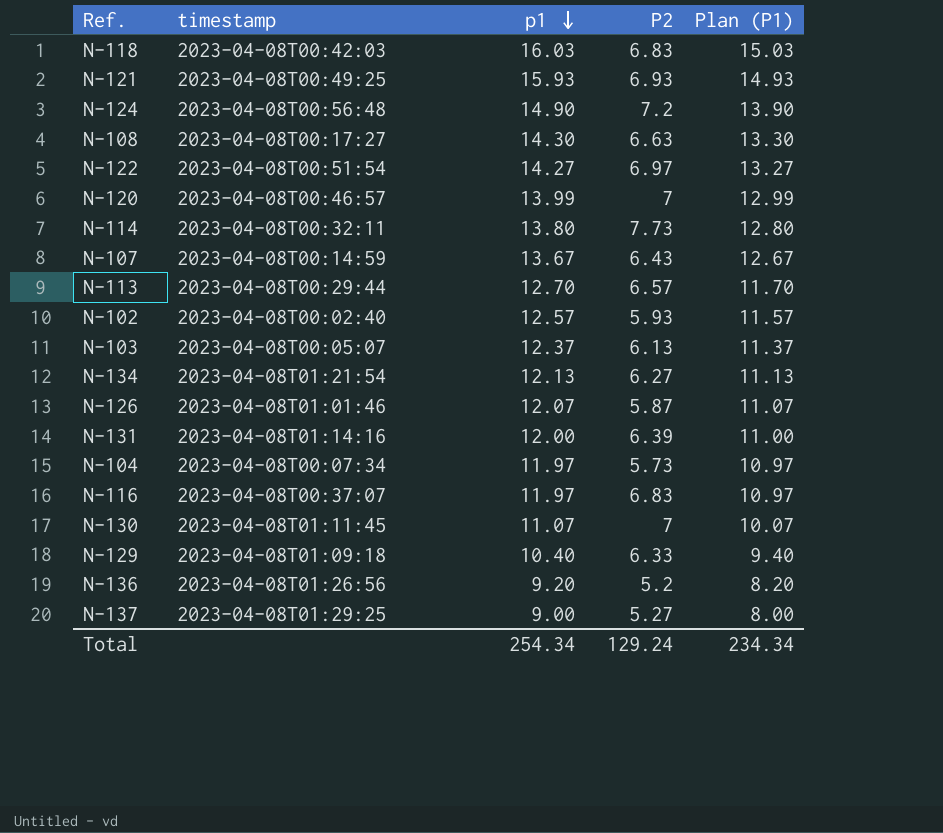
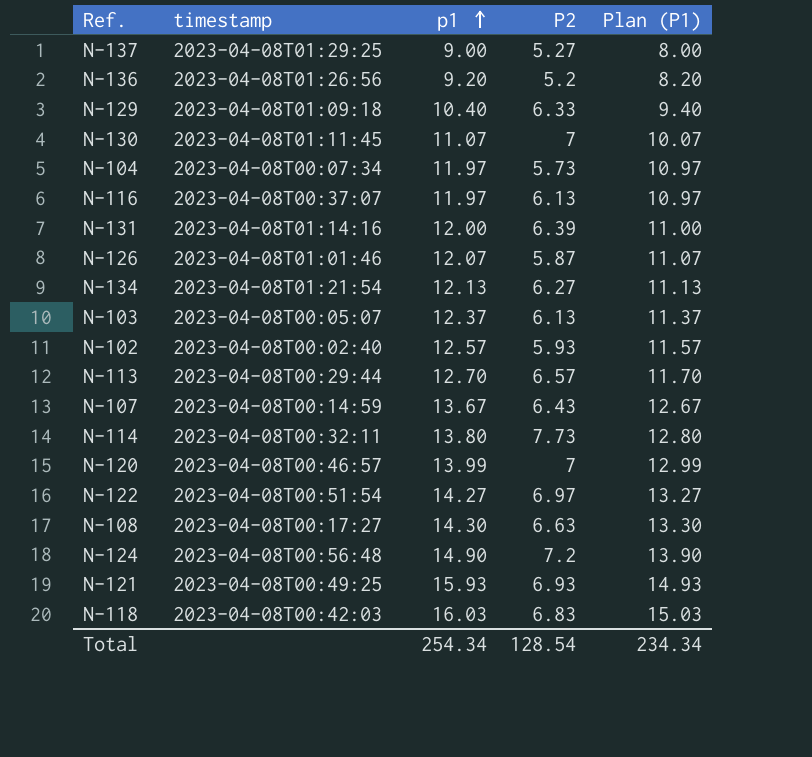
row order: p1 descending -> p1 ascending
N-116 | P2: 6.83 -> 6.13
Total | P2: 129.24 -> 128.54

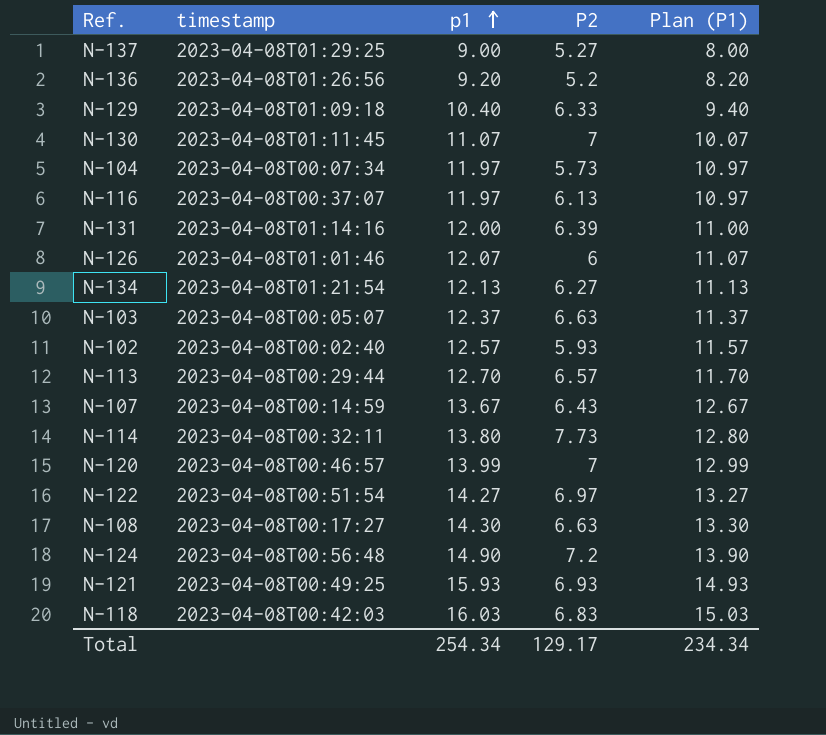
N-126 | P2: 5.87 -> 6
N-103 | P2: 6.13 -> 6.63
Total | P2: 128.54 -> 129.17

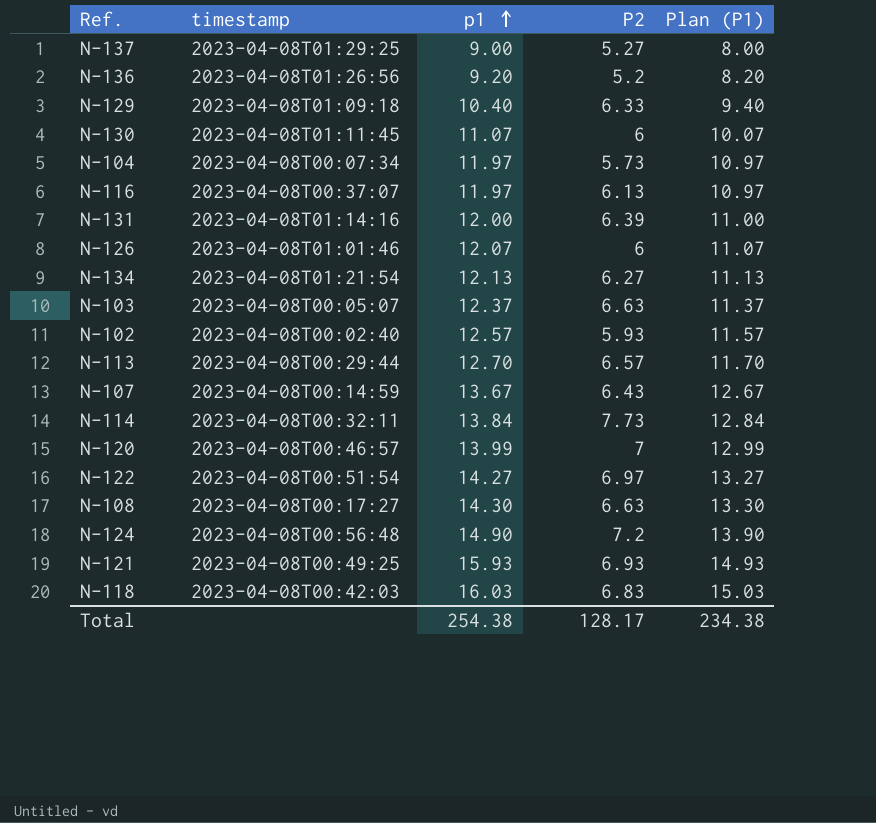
N-130 | P2: 7 -> 6
N-114 | p1: 13.80 -> 13.84
N-114 | Plan (P1): 12.80 -> 12.84
Total | p1: 254.34 -> 254.38
Total | P2: 129.17 -> 128.17
Total | Plan (P1): 234.34 -> 234.38

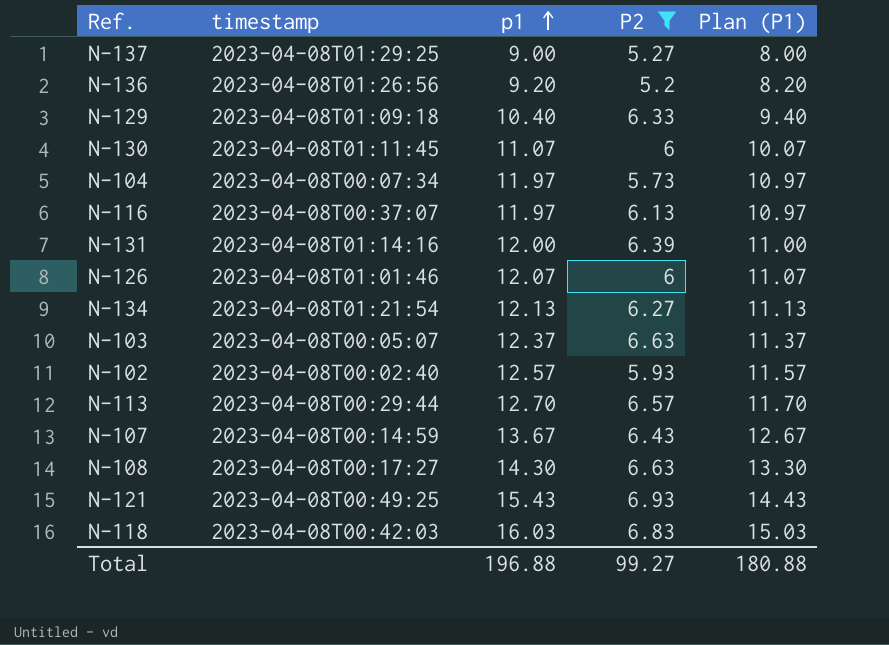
filter: none -> P2 <= 6.93
N-121 | p1: 15.93 -> 15.43
N-121 | Plan (P1): 14.93 -> 14.43
Total | p1: 254.38 -> 196.88
Total | P2: 128.17 -> 99.27
Total | Plan (P1): 234.38 -> 180.88

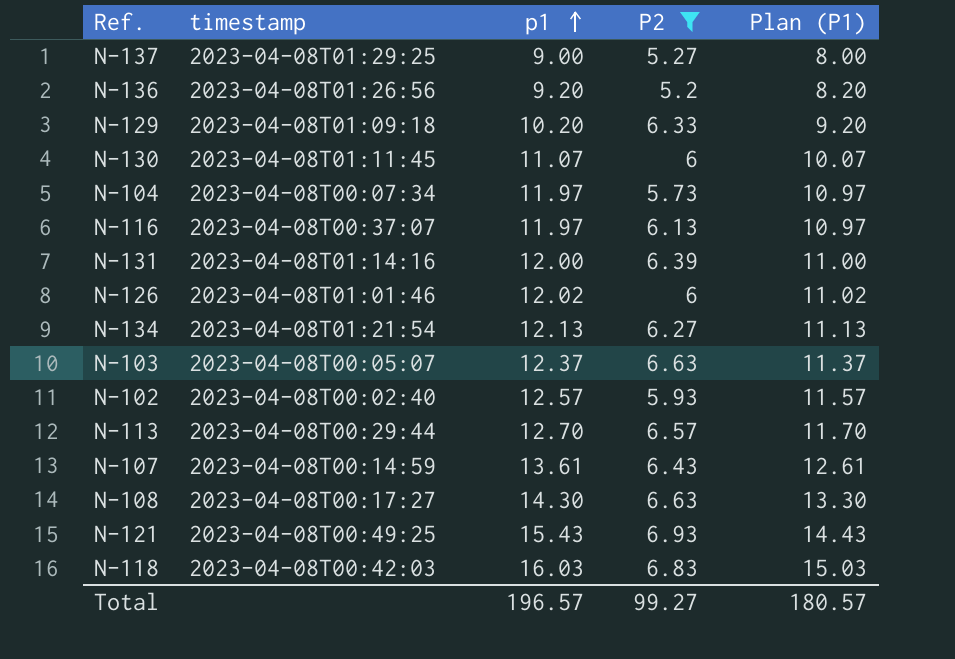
N-129 | p1: 10.40 -> 10.20
N-129 | Plan (P1): 9.40 -> 9.20
N-126 | p1: 12.07 -> 12.02
N-126 | Plan (P1): 11.07 -> 11.02
N-107 | p1: 13.67 -> 13.61
N-107 | Plan (P1): 12.67 -> 12.61
Total | p1: 196.88 -> 196.57
Total | Plan (P1): 180.88 -> 180.57

